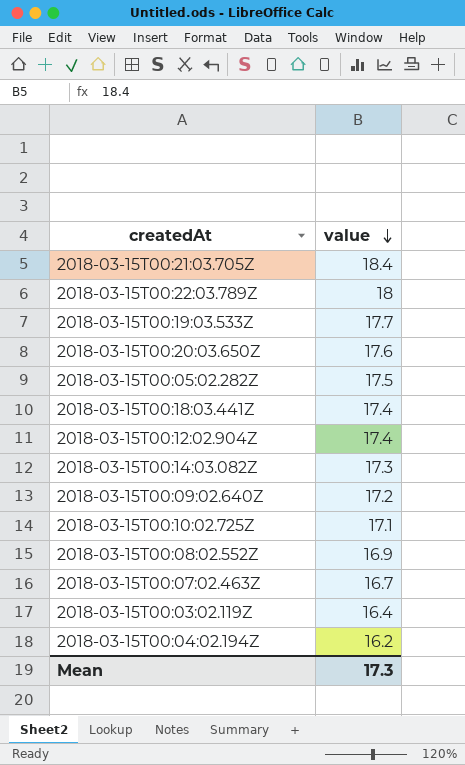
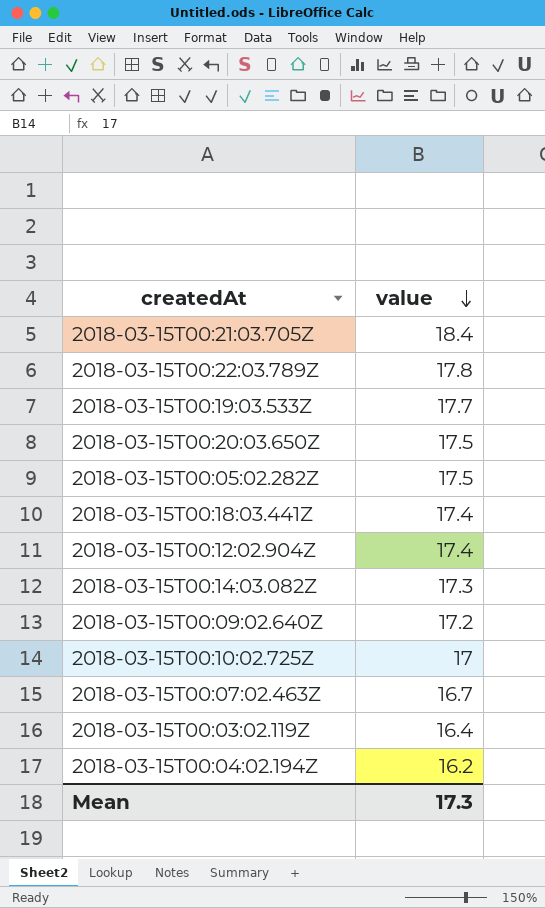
row 2018-03-15T00:08:02.552Z: 16.9 -> none
2018-03-15T00:22:03.789Z | value: 18 -> 17.8
2018-03-15T00:20:03.650Z | value: 17.6 -> 17.5
2018-03-15T00:10:02.725Z | value: 17.1 -> 17

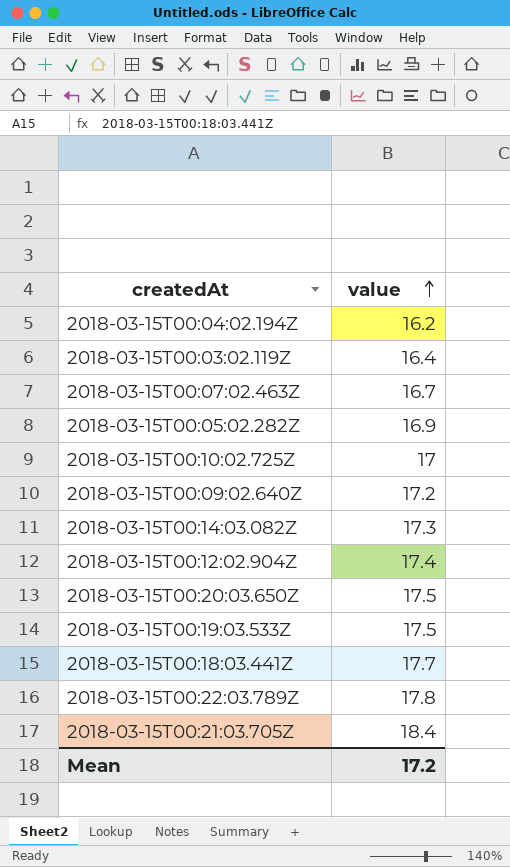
row order: value descending -> value ascending
2018-03-15T00:05:02.282Z | value: 17.5 -> 16.9
2018-03-15T00:19:03.533Z | value: 17.7 -> 17.5
2018-03-15T00:18:03.441Z | value: 17.4 -> 17.7
Mean | value: 17.3 -> 17.2

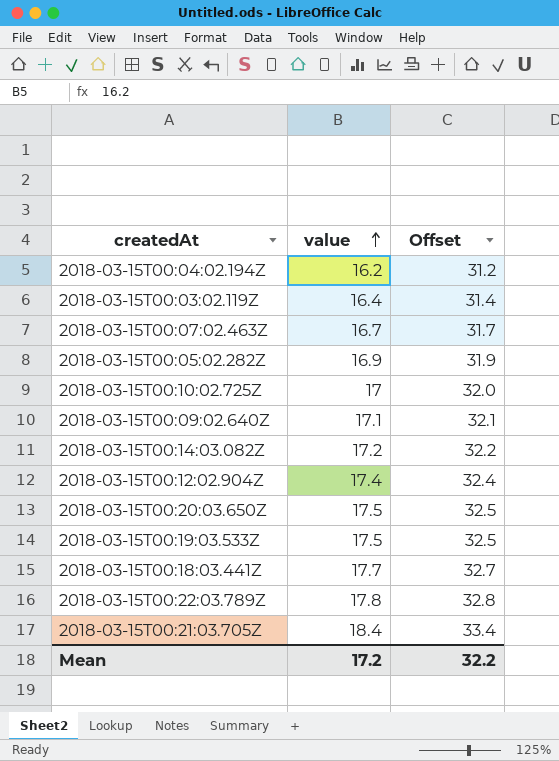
column Offset | formula: none -> [value] + 15
2018-03-15T00:09:02.640Z | value: 17.2 -> 17.1
2018-03-15T00:14:03.082Z | value: 17.3 -> 17.2

